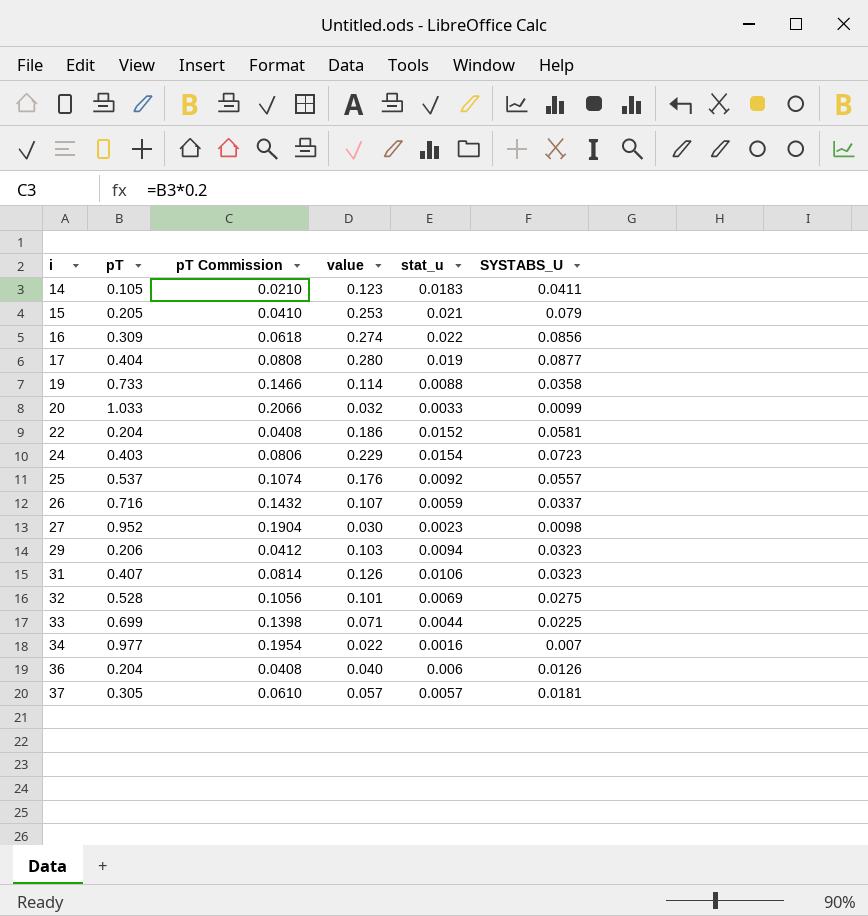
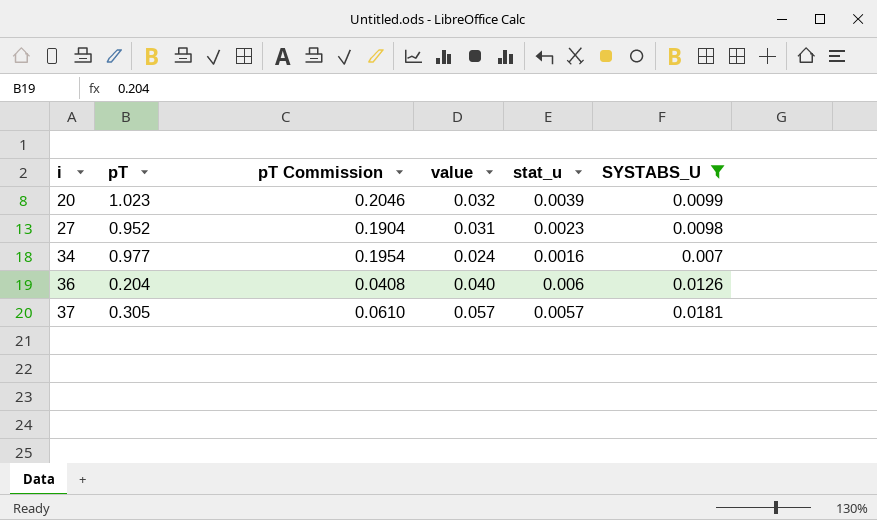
filter: none -> SYSTABS_U <= 0.0181
20 | pT: 1.033 -> 1.023
20 | pT Commission: 0.2066 -> 0.2046
20 | stat_u: 0.0033 -> 0.0039
27 | value: 0.030 -> 0.031
34 | value: 0.022 -> 0.024

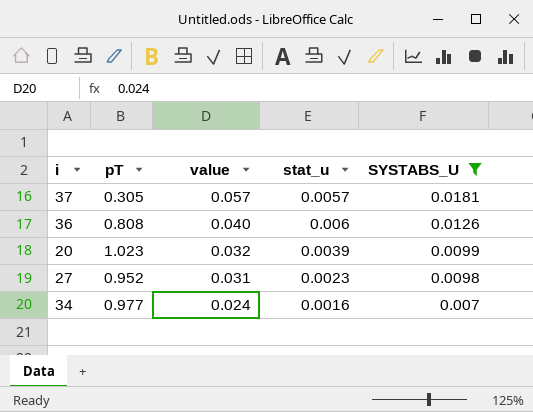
row order: i ascending -> value descending
column pT Commission | formula: [pT] * 0.2 -> none
36 | pT: 0.204 -> 0.808

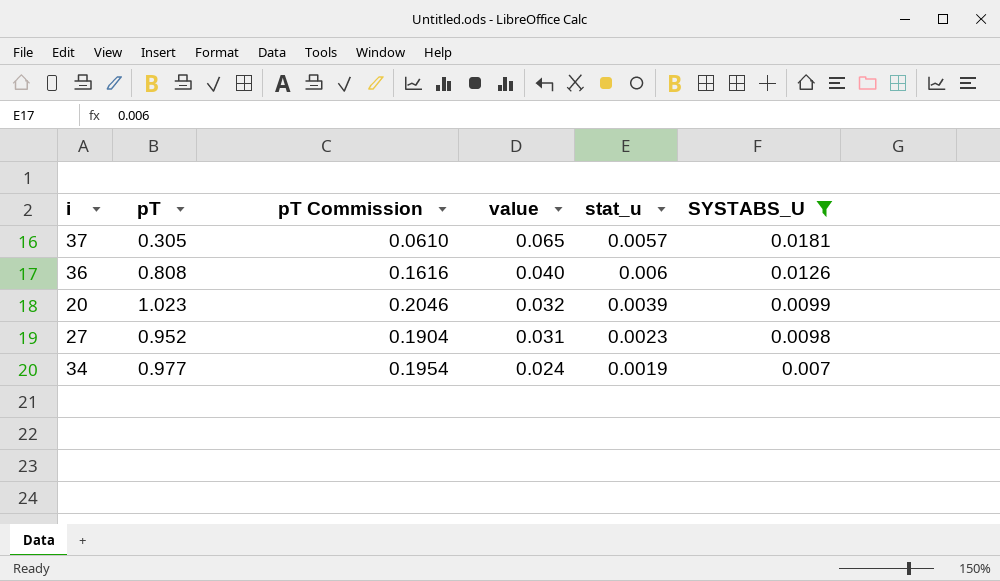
column pT Commission | formula: none -> [pT] * 0.2
37 | value: 0.057 -> 0.065
34 | stat_u: 0.0016 -> 0.0019

